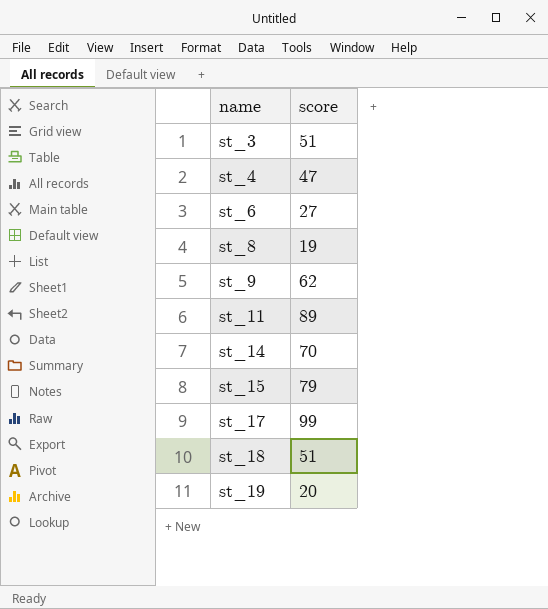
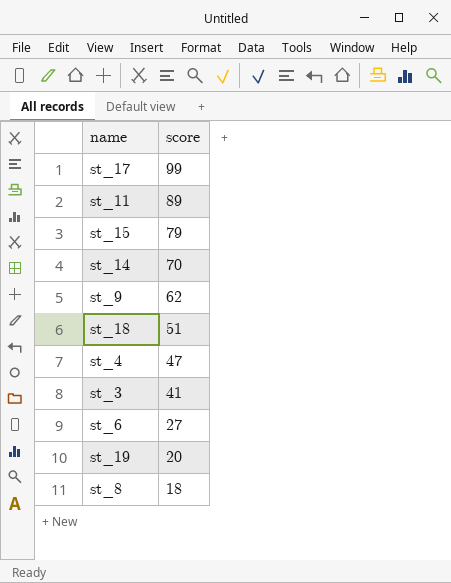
row order: name ascending -> score descending
st_3 | score: 51 -> 41
st_8 | score: 19 -> 18

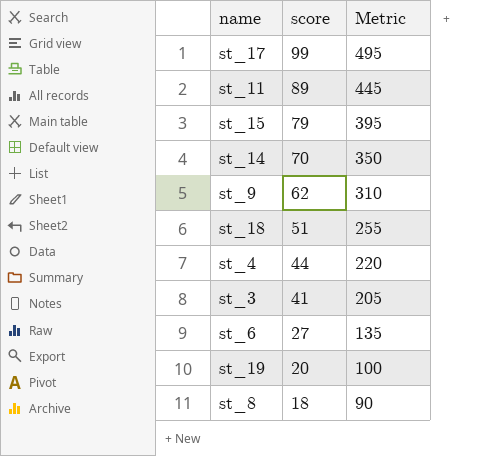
column Metric | formula: none -> [score] * 5
st_4 | score: 47 -> 44

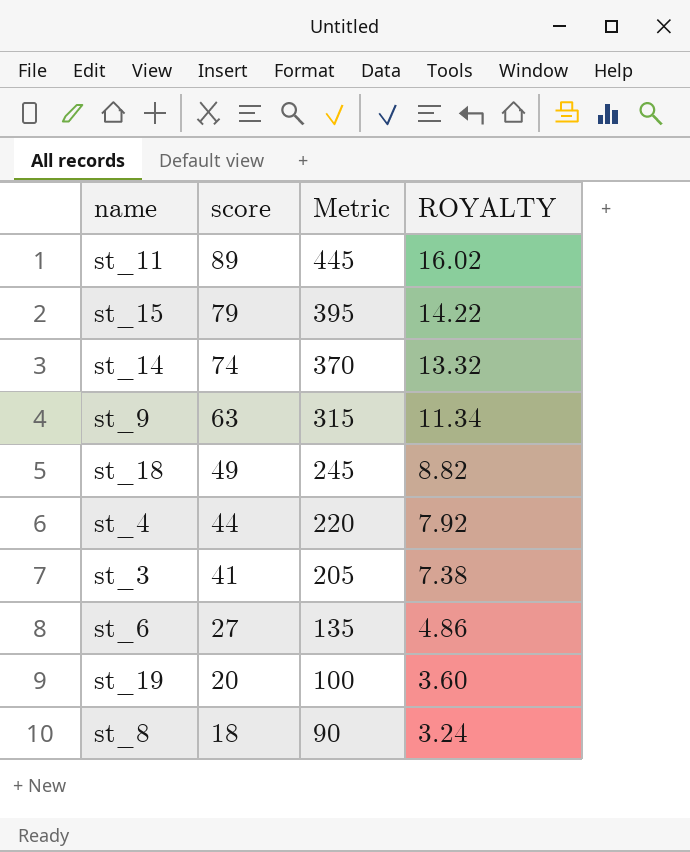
column ROYALTY | formula: none -> [score] * 0.18
row st_17: 99 | 495 -> none
st_14 | score: 70 -> 74
st_14 | Metric: 350 -> 370
st_9 | score: 62 -> 63
st_9 | Metric: 310 -> 315
st_18 | score: 51 -> 49
st_18 | Metric: 255 -> 245

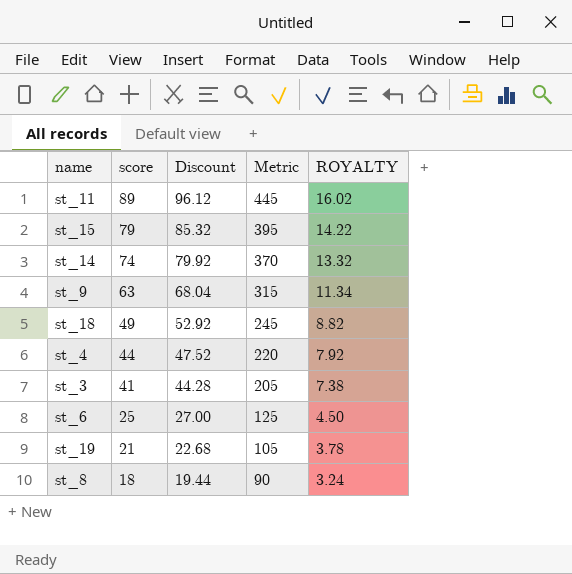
column Discount | formula: none -> [score] * 1.08
st_6 | score: 27 -> 25
st_6 | Metric: 135 -> 125
st_6 | ROYALTY: 4.86 -> 4.50
st_19 | score: 20 -> 21
st_19 | Metric: 100 -> 105
st_19 | ROYALTY: 3.60 -> 3.78

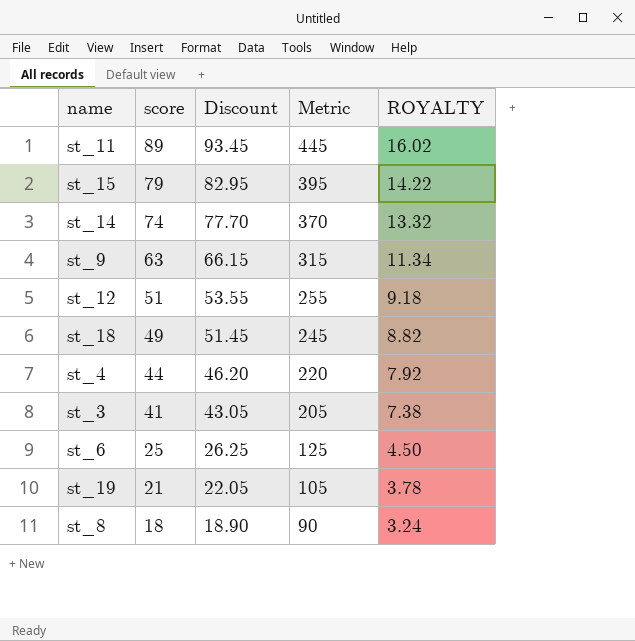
column Discount | formula: [score] * 1.08 -> [score] * 1.05
row st_12: none -> 51 | 53.55 | 255 | 9.18

